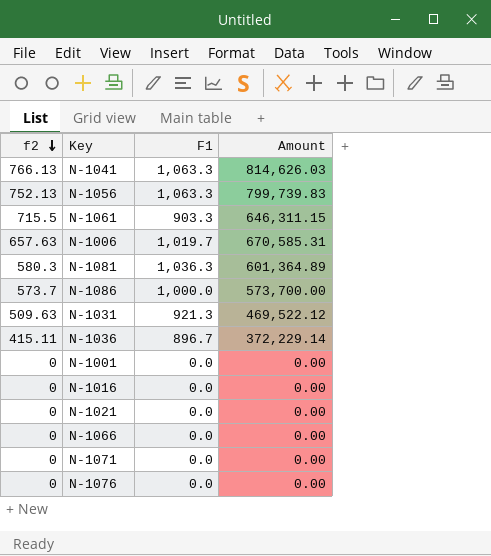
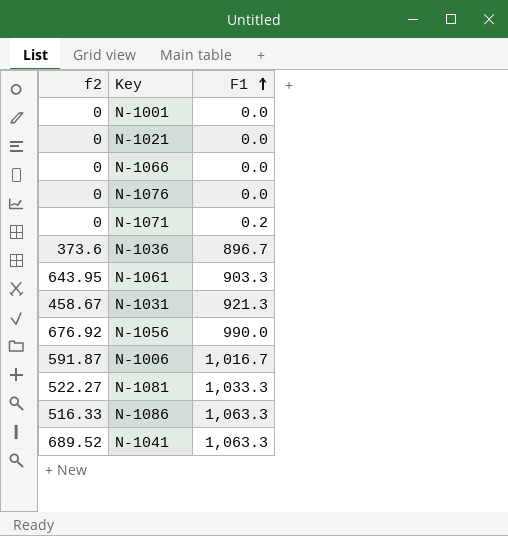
row order: f2 descending -> F1 ascending
column Amount | formula: [f2] * [F1] -> none
row N-1016: 0 | 0.0 | 0.00 -> none
N-1071 | F1: 0.0 -> 0.2
N-1036 | f2: 415.11 -> 373.6
N-1061 | f2: 715.5 -> 643.95
N-1031 | f2: 509.63 -> 458.67
N-1056 | f2: 752.13 -> 676.92
N-1056 | F1: 1,063.3 -> 990.0
N-1006 | f2: 657.63 -> 591.87
N-1006 | F1: 1,019.7 -> 1,016.7
N-1081 | f2: 580.3 -> 522.27
N-1081 | F1: 1,036.3 -> 1,033.3
N-1086 | f2: 573.7 -> 516.33
N-1086 | F1: 1,000.0 -> 1,063.3
N-1041 | f2: 766.13 -> 689.52

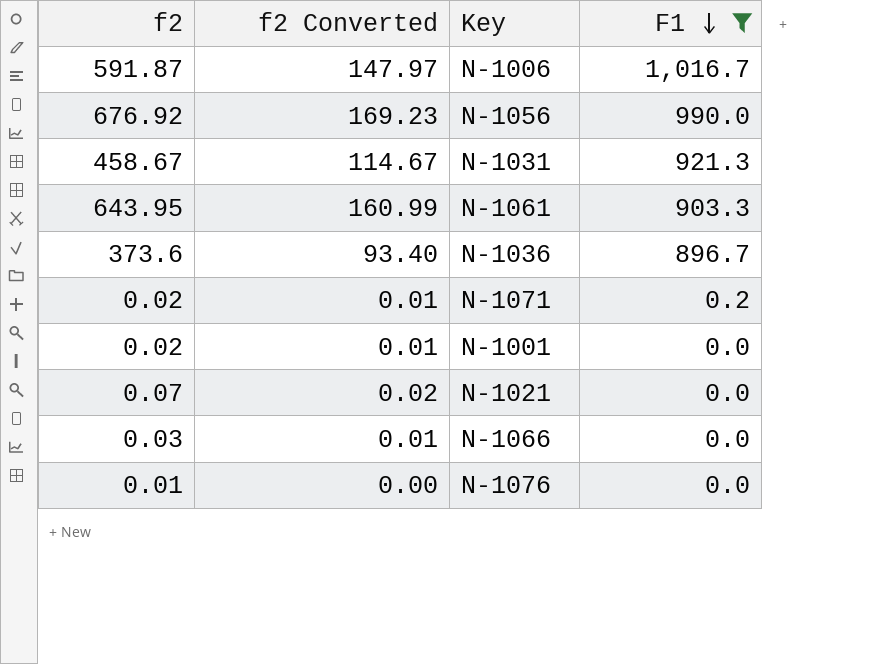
filter: none -> F1 <= 1,016.7
row order: F1 ascending -> F1 descending
column f2 Converted | formula: none -> [f2] * 0.25
N-1071 | f2: 0 -> 0.02
N-1001 | f2: 0 -> 0.02
N-1021 | f2: 0 -> 0.07
N-1066 | f2: 0 -> 0.03
N-1076 | f2: 0 -> 0.01

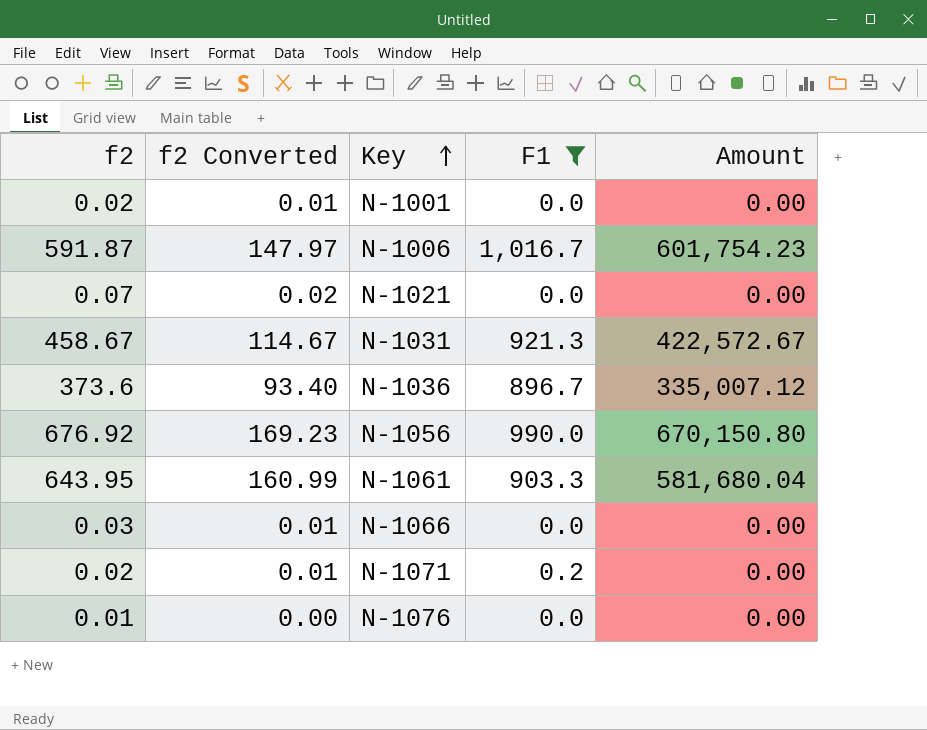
row order: F1 descending -> Key ascending
column Amount | formula: none -> [f2] * [F1]

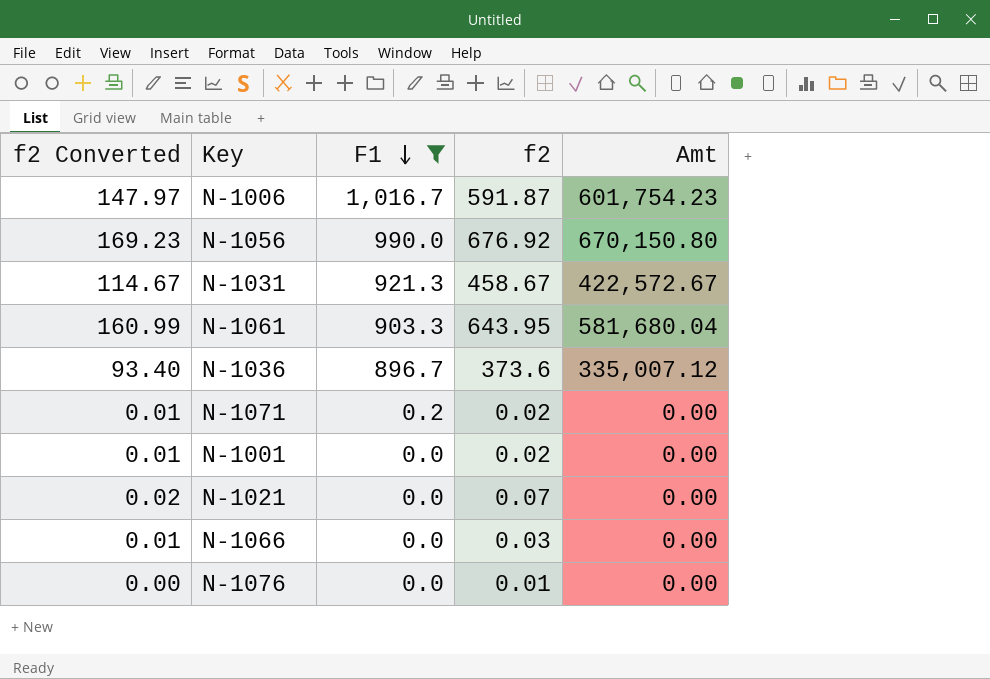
row order: Key ascending -> F1 descending
column f2 | position: 1 -> 4
column name: Amount -> Amt

